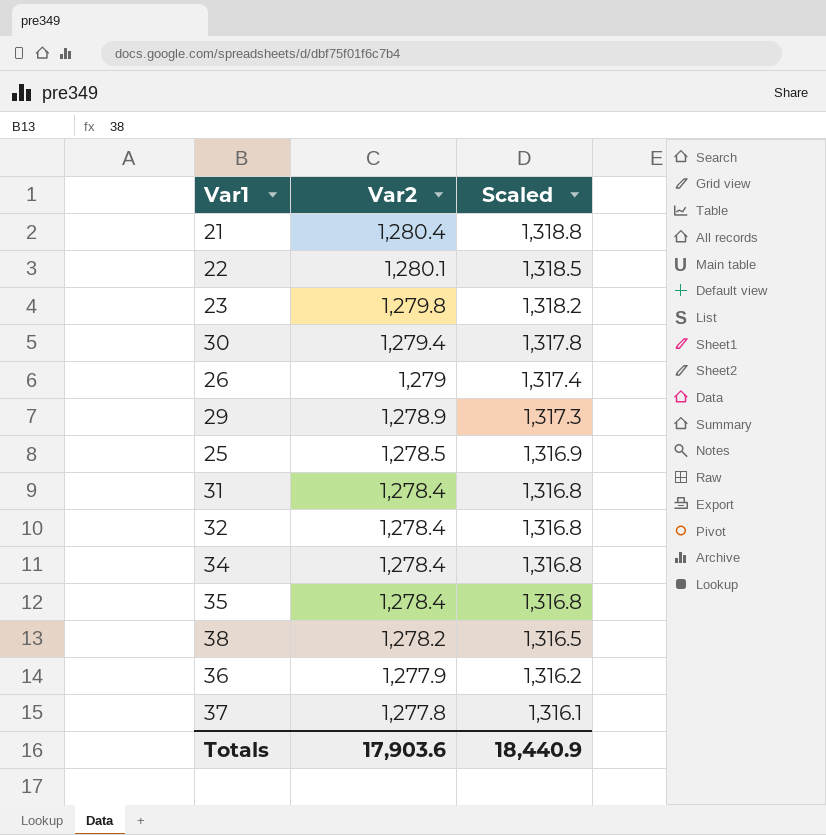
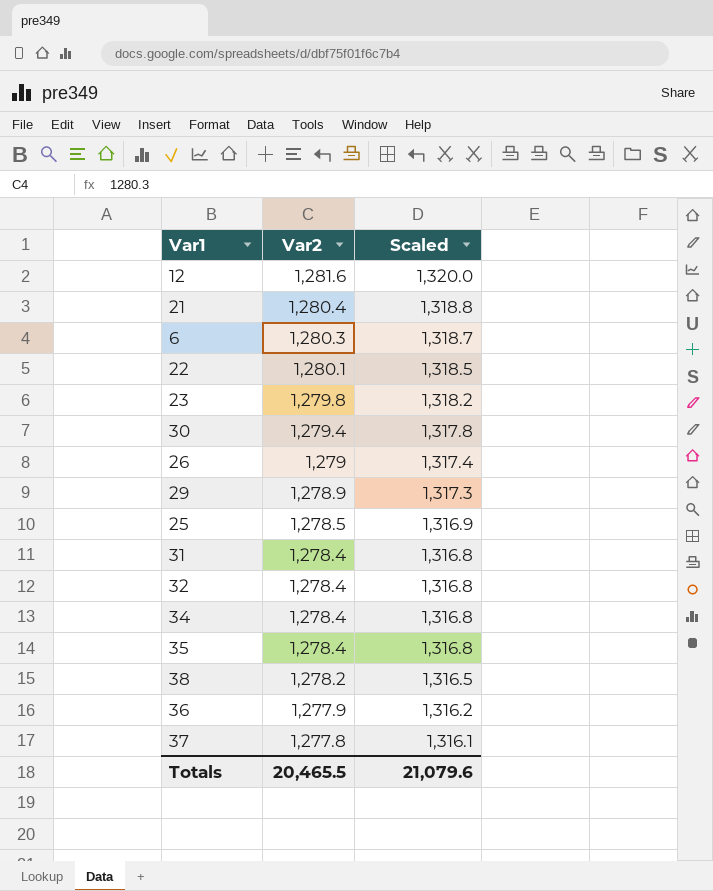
row 12: none -> 1,281.6 | 1,320.0
row 6: none -> 1,280.3 | 1,318.7
Totals | Var2: 17,903.6 -> 20,465.5
Totals | Scaled: 18,440.9 -> 21,079.6

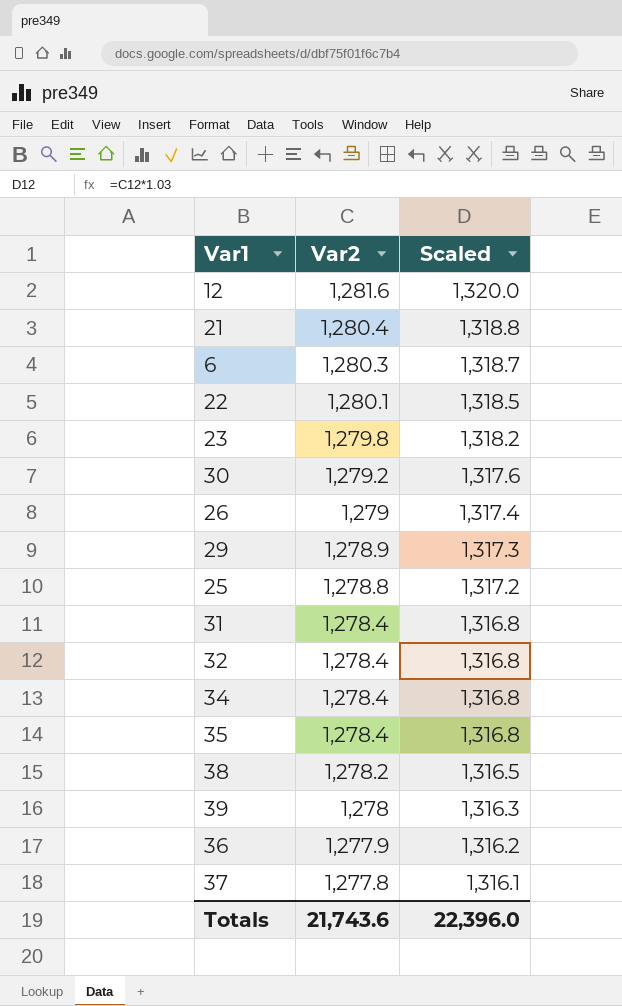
30 | Var2: 1,279.4 -> 1,279.2
30 | Scaled: 1,317.8 -> 1,317.6
25 | Var2: 1,278.5 -> 1,278.8
25 | Scaled: 1,316.9 -> 1,317.2
row 39: none -> 1,278 | 1,316.3
Totals | Var2: 20,465.5 -> 21,743.6
Totals | Scaled: 21,079.6 -> 22,396.0

